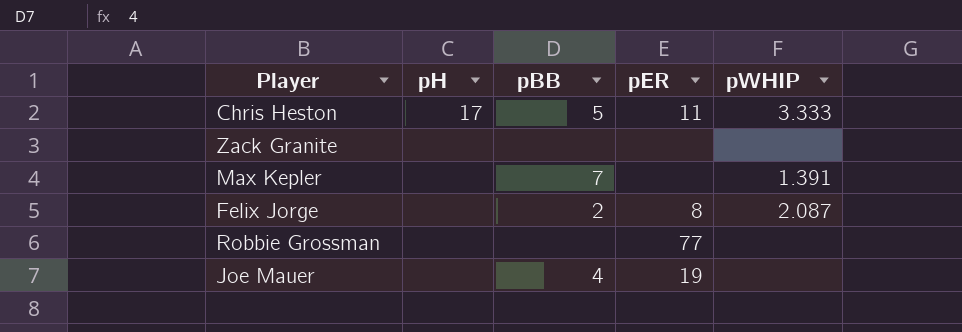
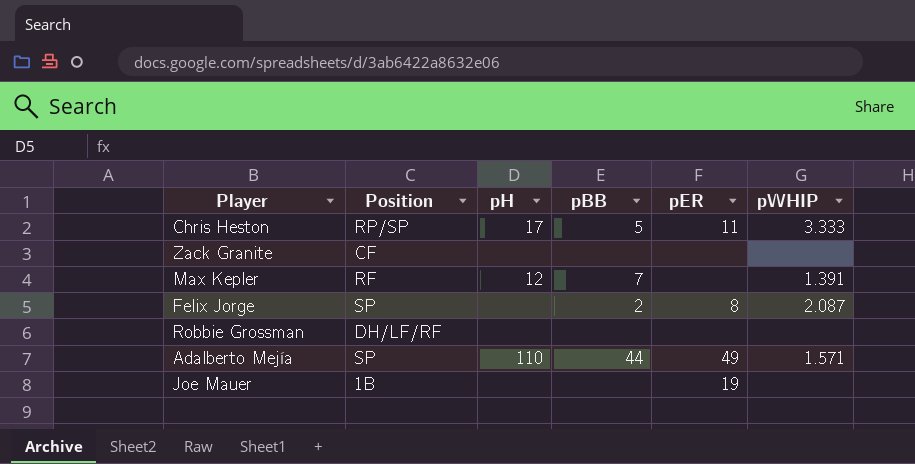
column Position | position: none -> 2
Max Kepler | pH: none -> 12
Robbie Grossman | pER: 77 -> none
row Adalberto Mejía: none -> SP | 110 | 44 | 49 | 1.571
Joe Mauer | pBB: 4 -> none

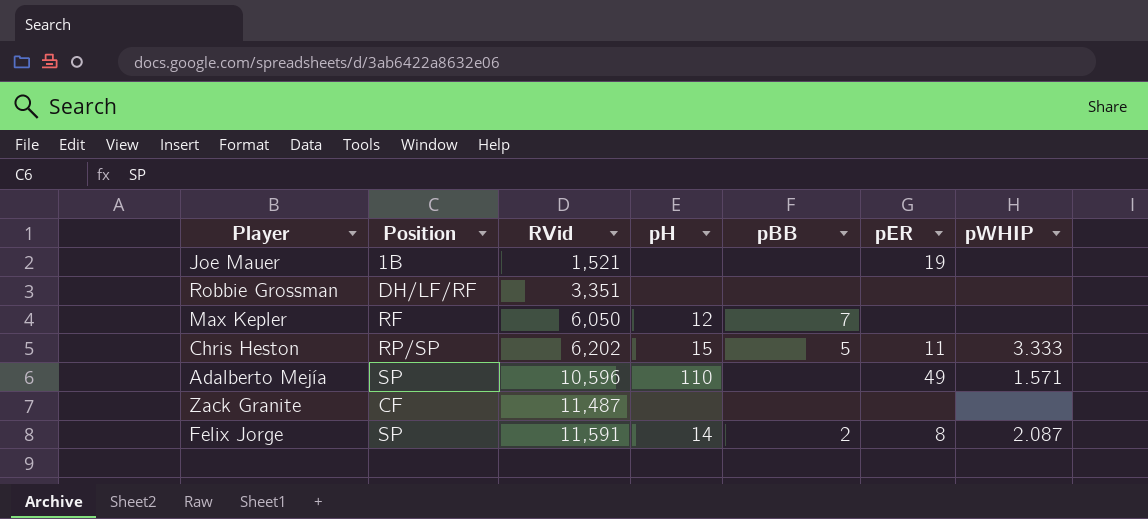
row order: none -> RVid ascending
column RVid | position: none -> 3
Max Kepler | pWHIP: 1.391 -> none
Chris Heston | pH: 17 -> 15
Adalberto Mejía | pBB: 44 -> none
Felix Jorge | pH: none -> 14

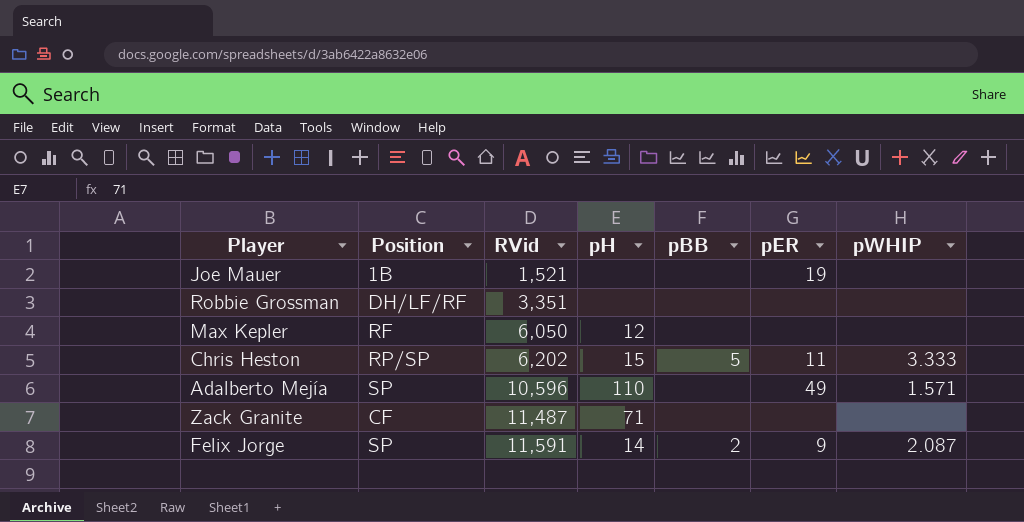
Max Kepler | pBB: 7 -> none
Zack Granite | pH: none -> 71
Felix Jorge | pER: 8 -> 9

